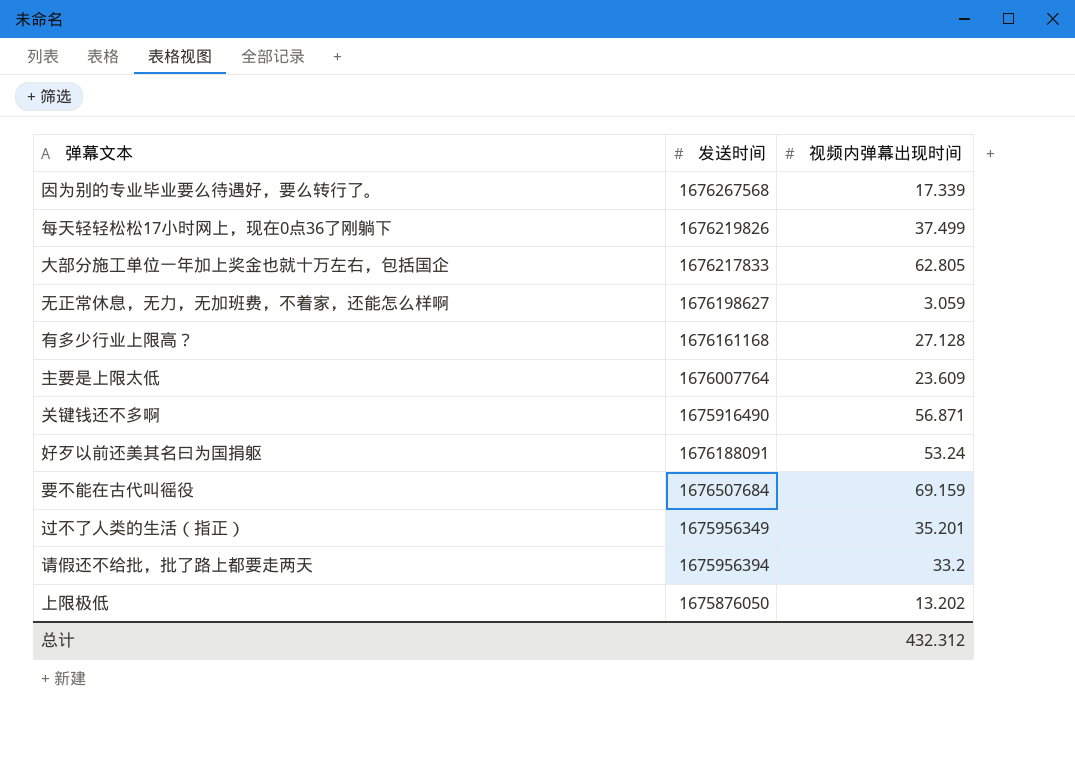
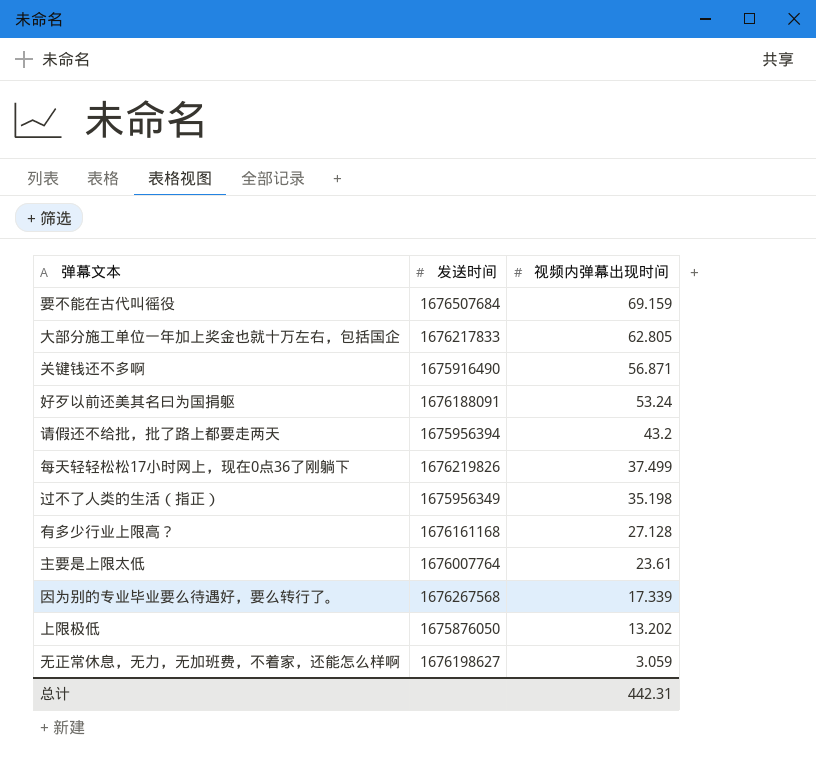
row order: none -> 视频内弹幕出现时间 descending
请假还不给批，批了路上都要走两天 | 视频内弹幕出现时间: 33.2 -> 43.2
过不了人类的生活（指正） | 视频内弹幕出现时间: 35.201 -> 35.198
主要是上限太低 | 视频内弹幕出现时间: 23.609 -> 23.61
总计 | 视频内弹幕出现时间: 432.312 -> 442.31

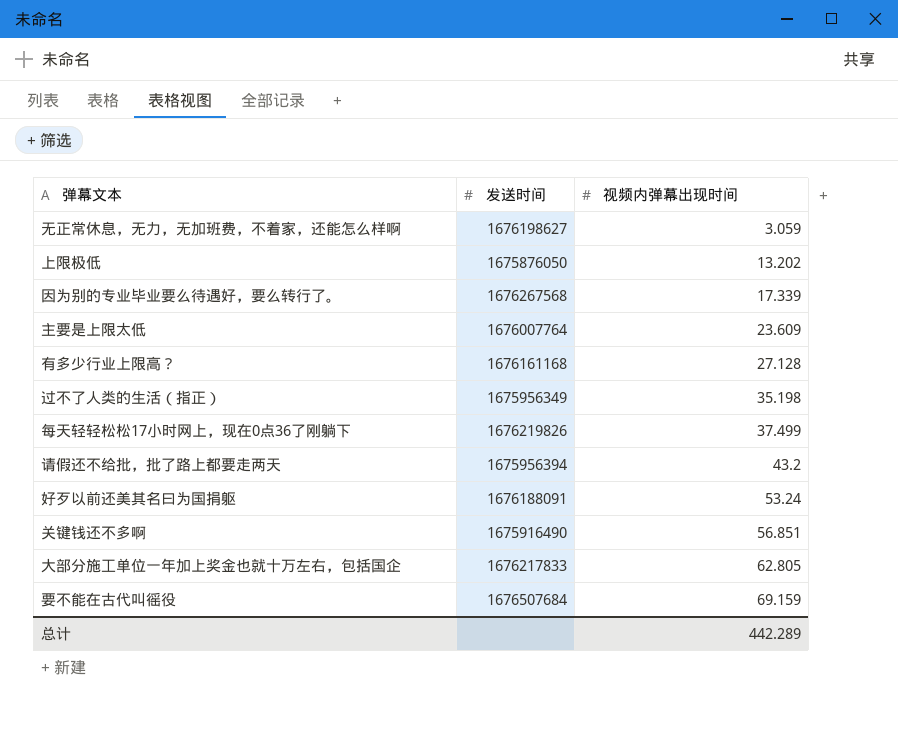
row order: 视频内弹幕出现时间 descending -> 视频内弹幕出现时间 ascending
主要是上限太低 | 视频内弹幕出现时间: 23.61 -> 23.609
关键钱还不多啊 | 视频内弹幕出现时间: 56.871 -> 56.851
总计 | 视频内弹幕出现时间: 442.31 -> 442.289

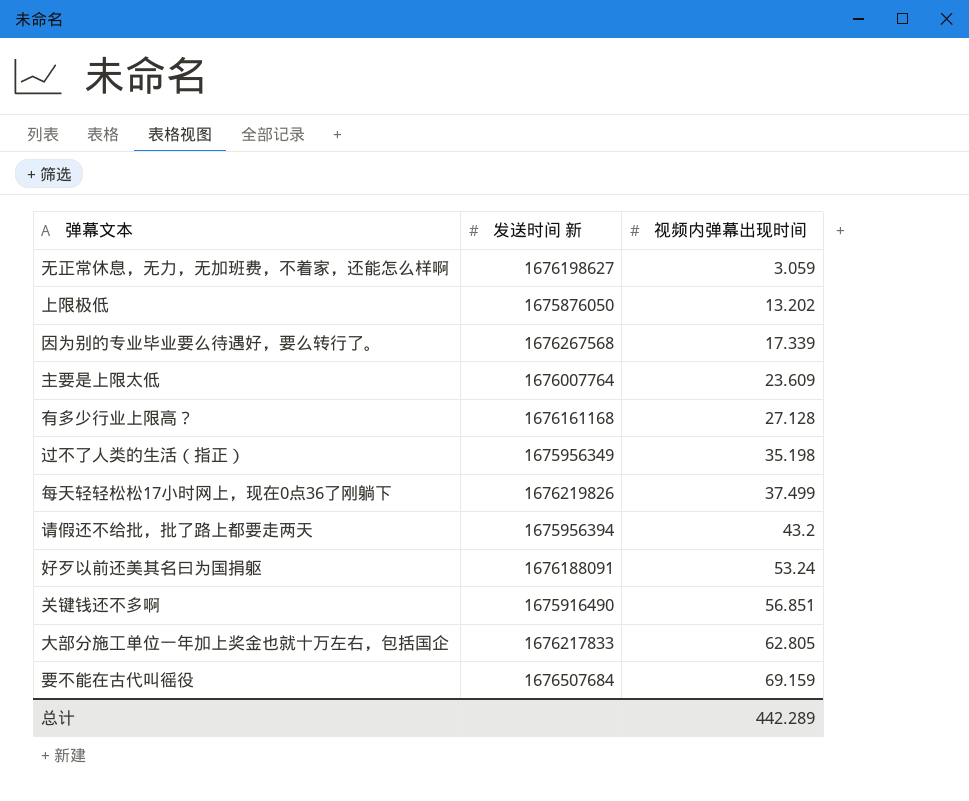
column name: 发送时间 -> 发送时间 新

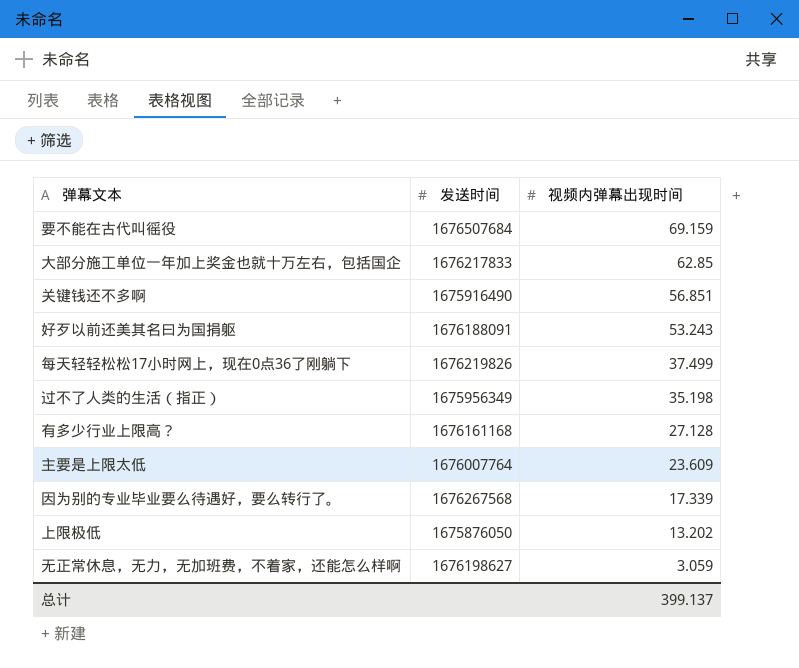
row order: 视频内弹幕出现时间 ascending -> 视频内弹幕出现时间 descending
column name: 发送时间 新 -> 发送时间
row 请假还不给批，批了路上都要走两天: 1675956394 | 43.2 -> none
大部分施工单位一年加上奖金也就十万左右，包括国企 | 视频内弹幕出现时间: 62.805 -> 62.85
好歹以前还美其名曰为国捐躯 | 视频内弹幕出现时间: 53.24 -> 53.243
总计 | 视频内弹幕出现时间: 442.289 -> 399.137

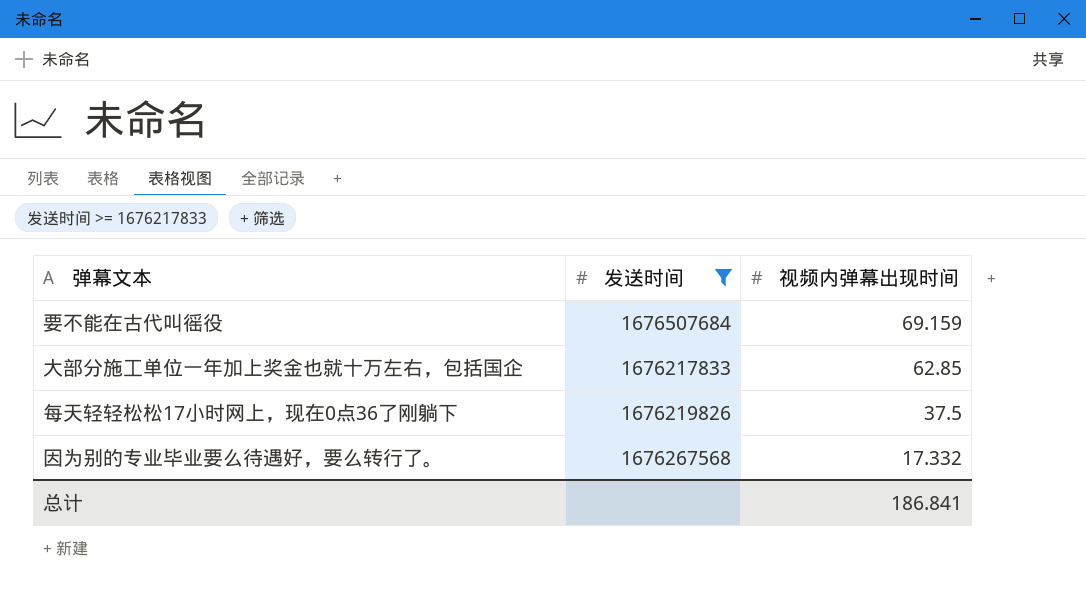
filter: none -> 发送时间 >= 1676217833
每天轻轻松松17小时网上，现在0点36了刚躺下 | 视频内弹幕出现时间: 37.499 -> 37.5
因为别的专业毕业要么待遇好，要么转行了。 | 视频内弹幕出现时间: 17.339 -> 17.332
总计 | 视频内弹幕出现时间: 399.137 -> 186.841

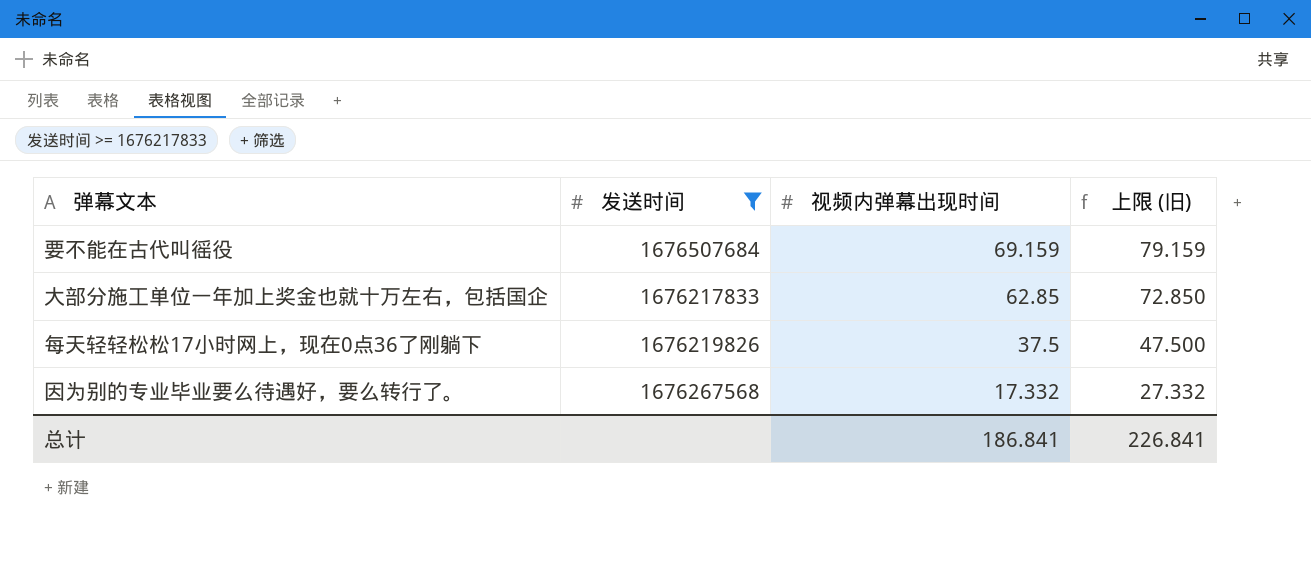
column 上限 (旧) | formula: none -> [视频内弹幕出现时间] + 10

